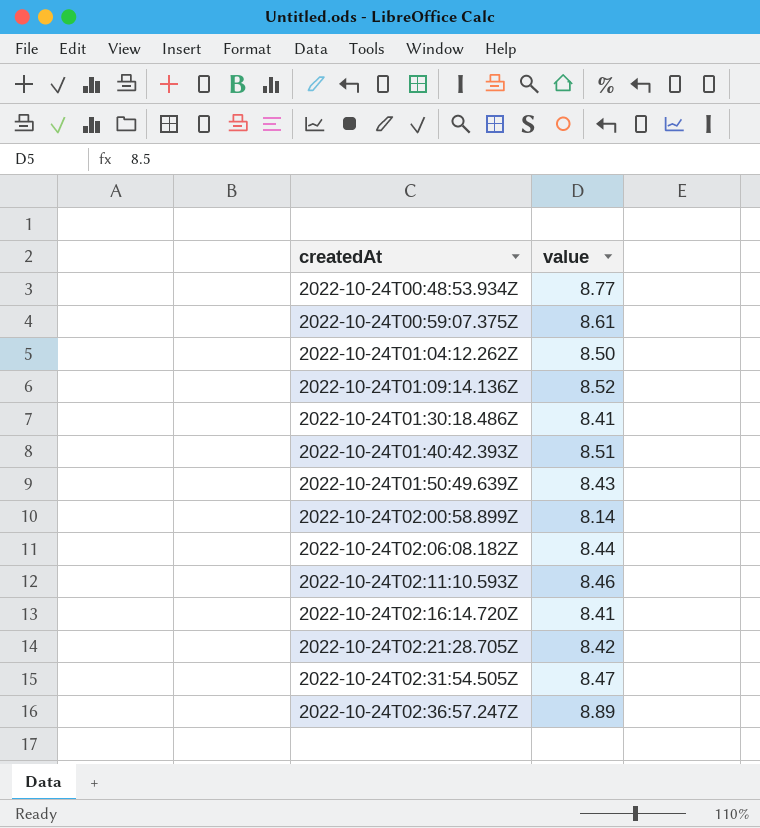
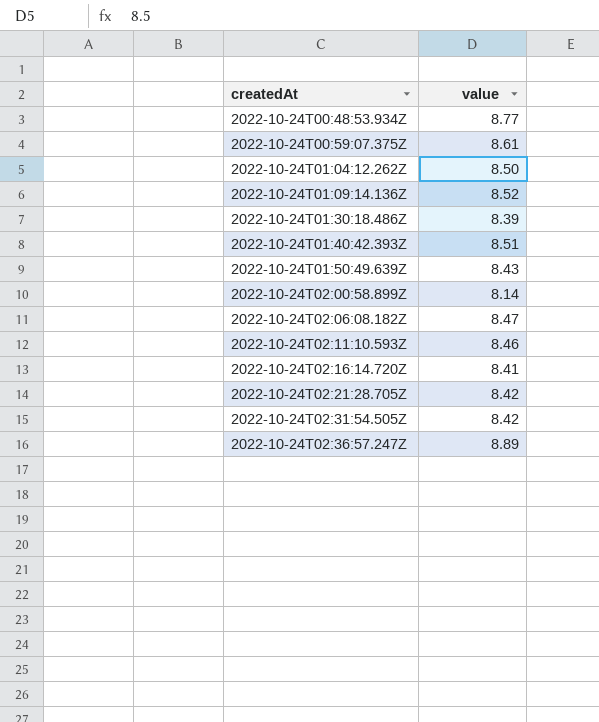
2022-10-24T01:30:18.486Z | value: 8.41 -> 8.39
2022-10-24T02:06:08.182Z | value: 8.44 -> 8.47
2022-10-24T02:31:54.505Z | value: 8.47 -> 8.42

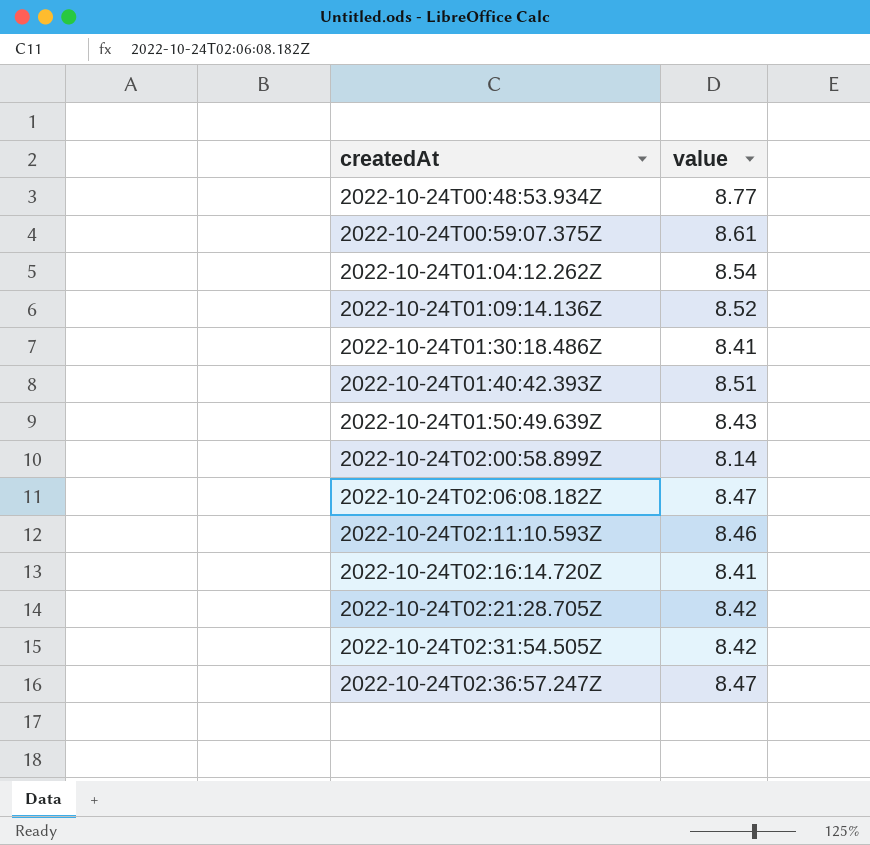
2022-10-24T01:04:12.262Z | value: 8.50 -> 8.54
2022-10-24T01:30:18.486Z | value: 8.39 -> 8.41
2022-10-24T02:36:57.247Z | value: 8.89 -> 8.47

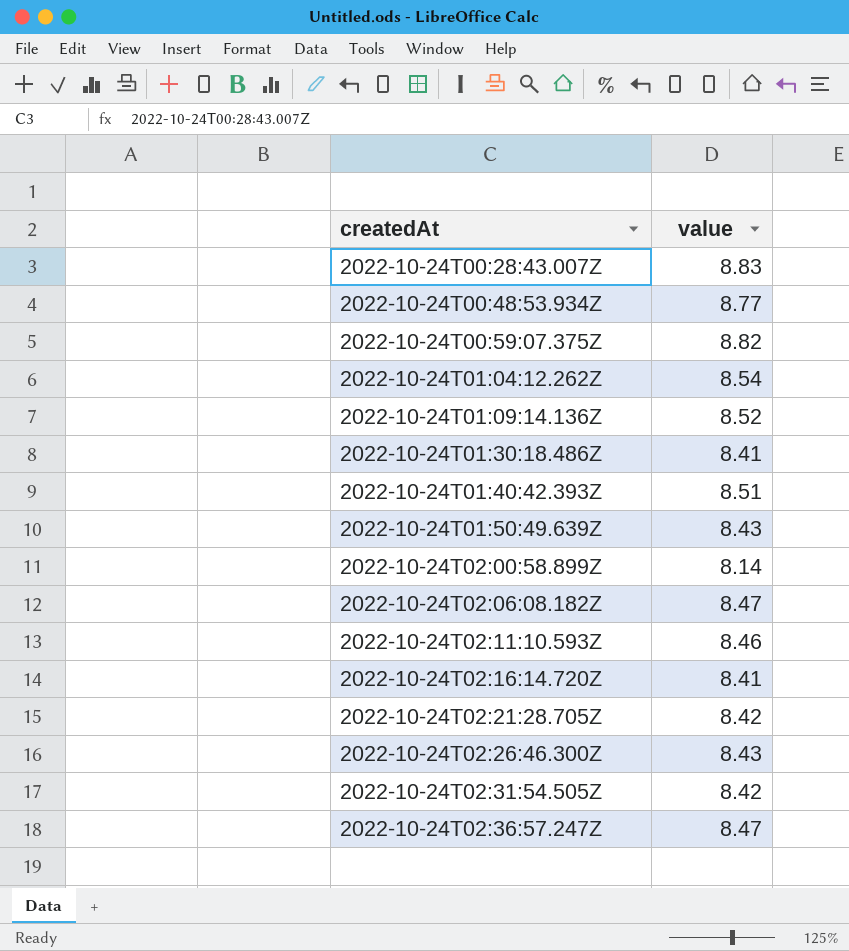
row 2022-10-24T00:28:43.007Z: none -> 8.83
2022-10-24T00:59:07.375Z | value: 8.61 -> 8.82
row 2022-10-24T02:26:46.300Z: none -> 8.43

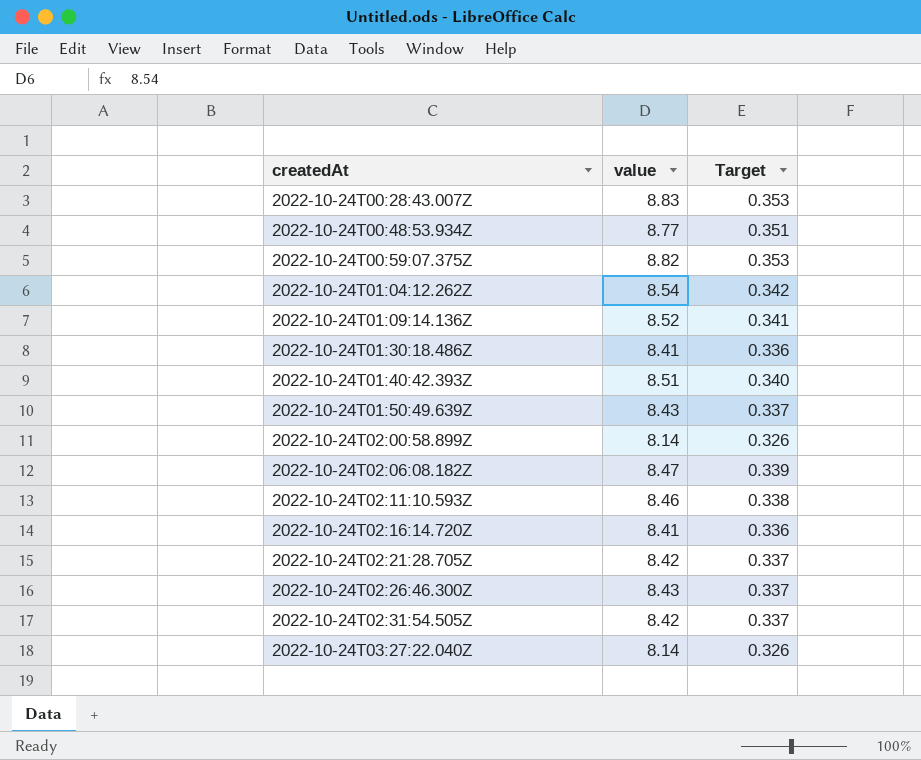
column Target | formula: none -> [value] * 0.04
row 2022-10-24T02:36:57.247Z: 8.47 -> none
row 2022-10-24T03:27:22.040Z: none -> 8.14 | 0.326

